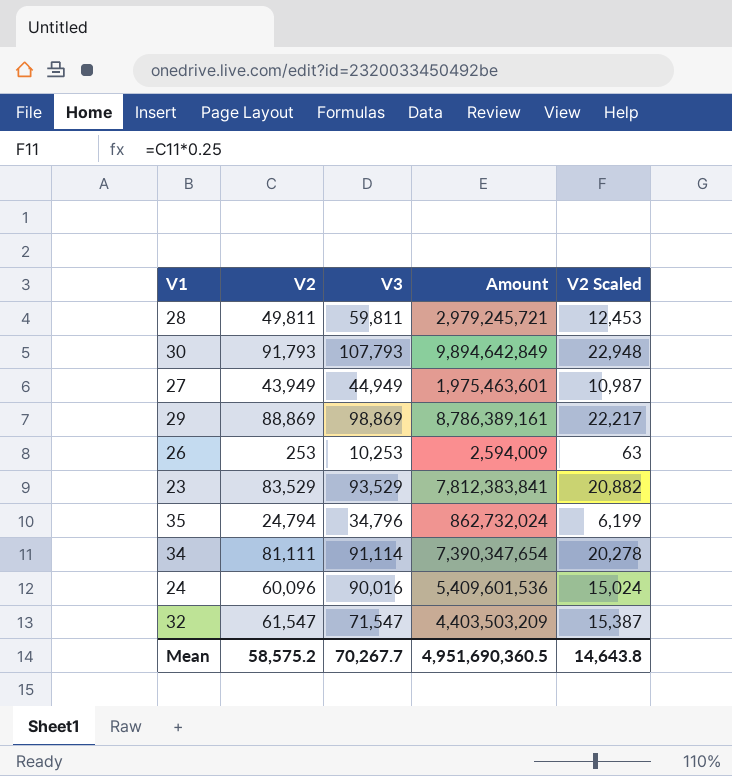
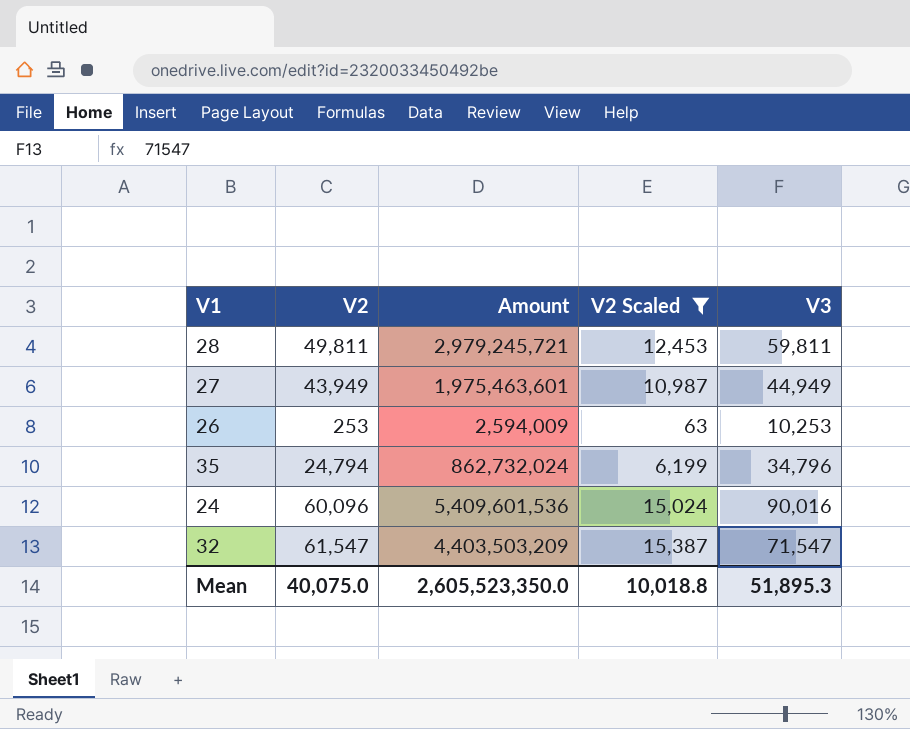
filter: none -> V2 Scaled <= 15,387
column V3 | position: 3 -> 5
Mean | V2: 58,575.2 -> 40,075.0
Mean | Amount: 4,951,690,360.5 -> 2,605,523,350.0
Mean | V2 Scaled: 14,643.8 -> 10,018.8
Mean | V3: 70,267.7 -> 51,895.3

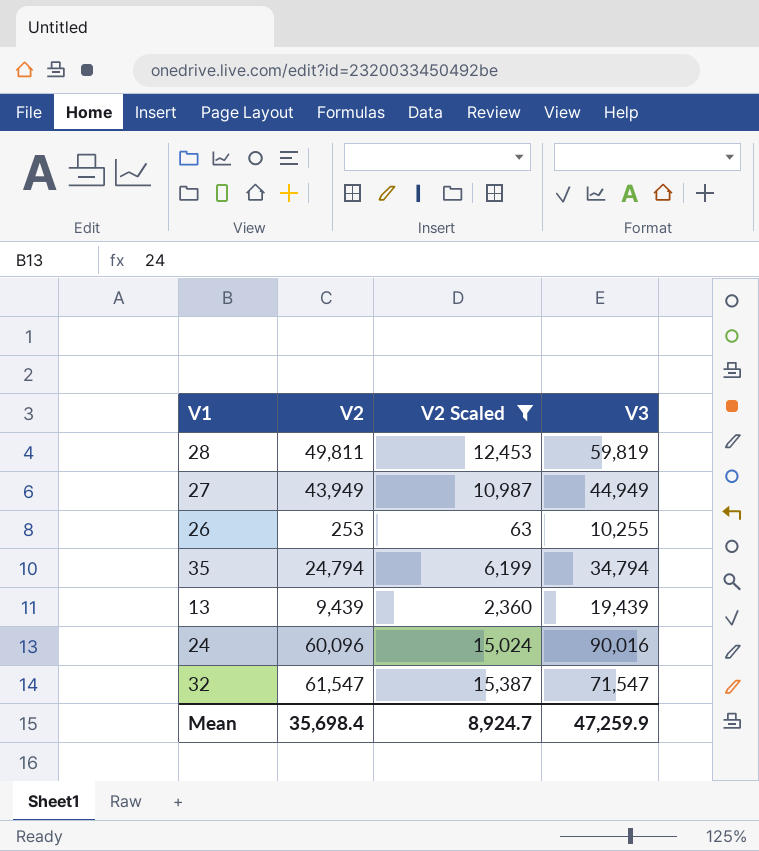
column Amount | formula: [V2] * [V3] -> none
28 | V3: 59,811 -> 59,819
26 | V3: 10,253 -> 10,255
35 | V3: 34,796 -> 34,794
row 13: none -> 9,439 | 2,360 | 19,439
Mean | V2: 40,075.0 -> 35,698.4
Mean | V2 Scaled: 10,018.8 -> 8,924.7
Mean | V3: 51,895.3 -> 47,259.9

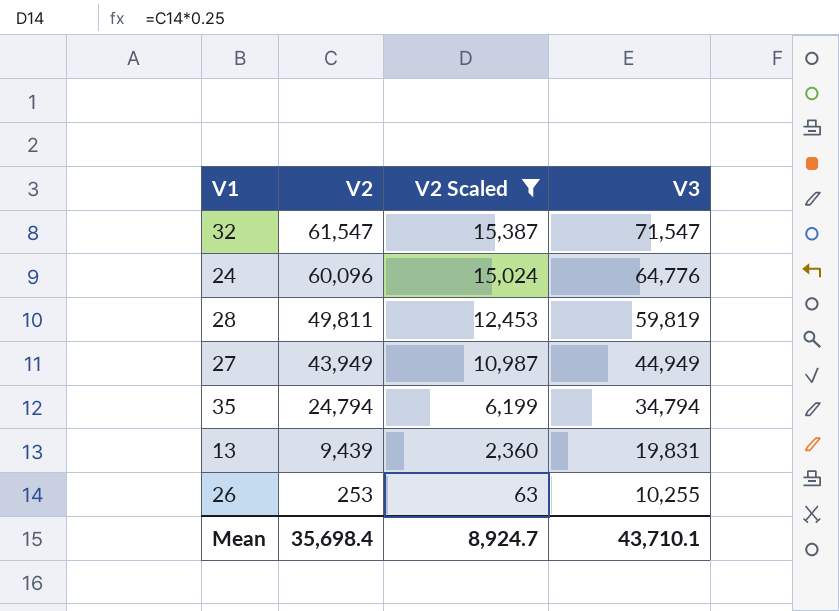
row order: none -> V2 descending
24 | V3: 90,016 -> 64,776
13 | V3: 19,439 -> 19,831
Mean | V3: 47,259.9 -> 43,710.1

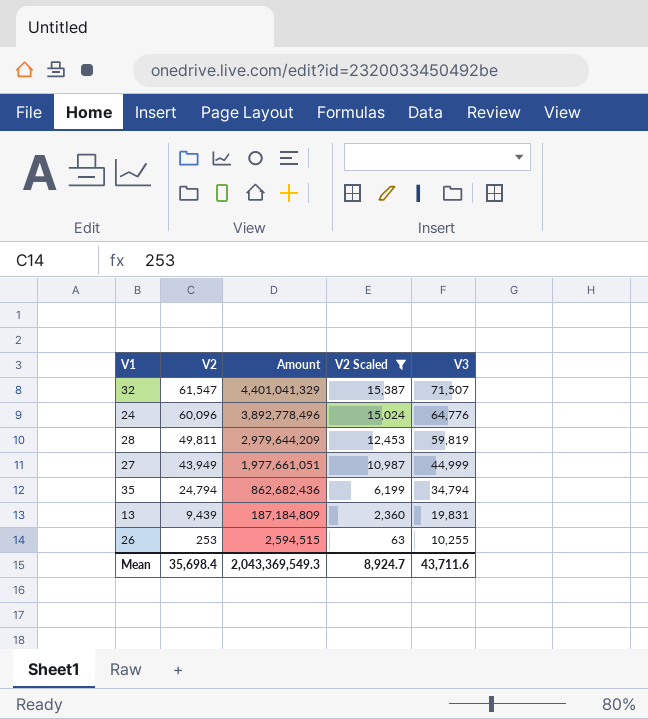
column Amount | formula: none -> [V2] * [V3]
32 | V3: 71,547 -> 71,507
27 | V3: 44,949 -> 44,999
Mean | V3: 43,710.1 -> 43,711.6

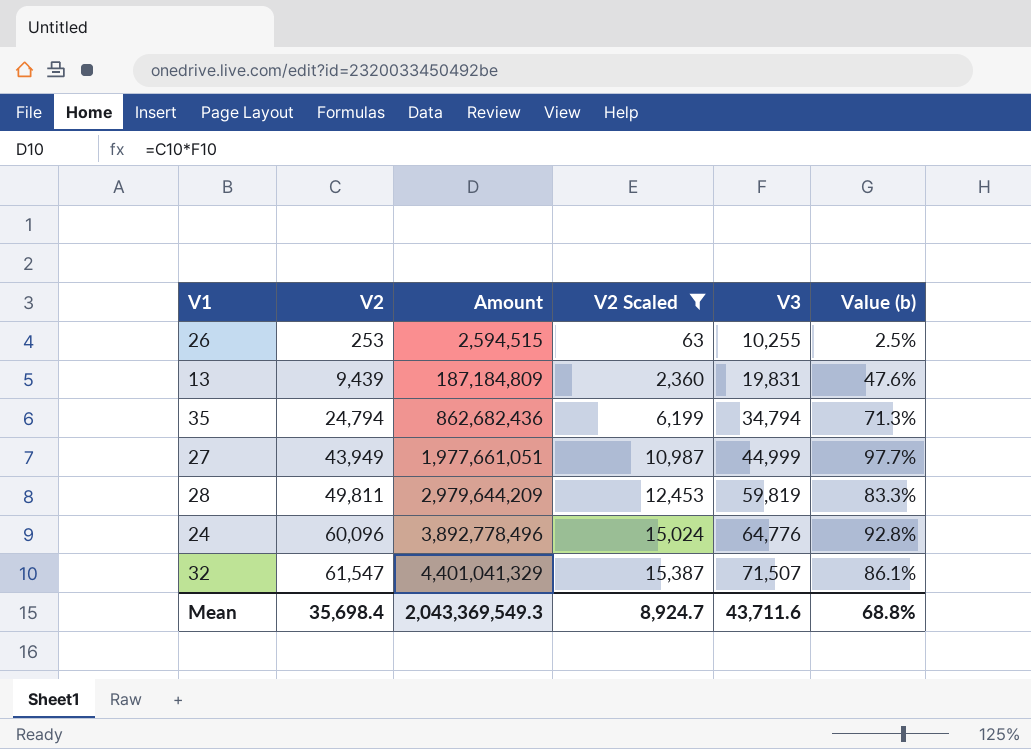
row order: V2 descending -> V2 ascending
column Value (b) | formula: none -> [V2] / [V3]

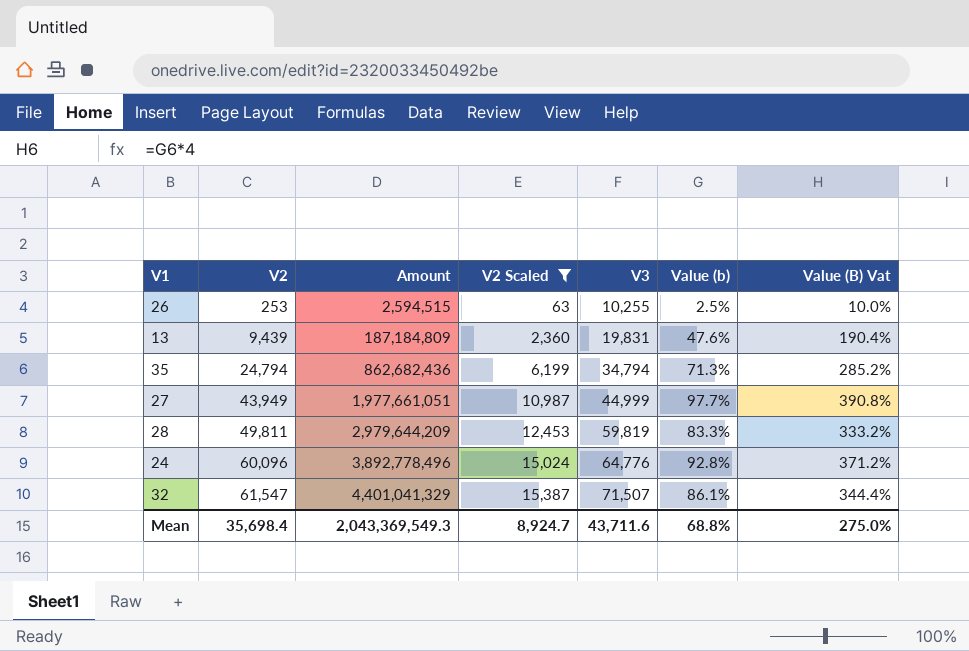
column Value (B) Vat | formula: none -> [Value (b)] * 4

